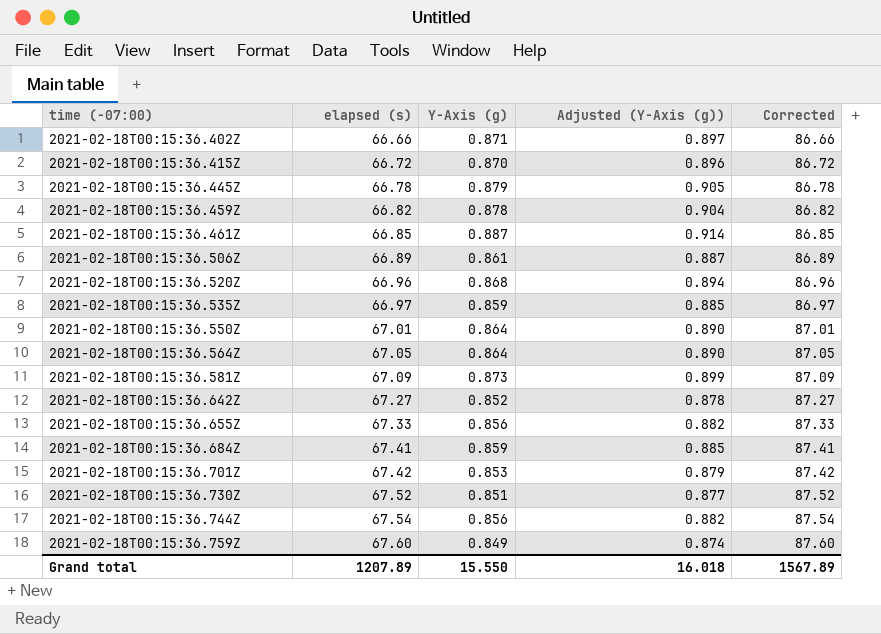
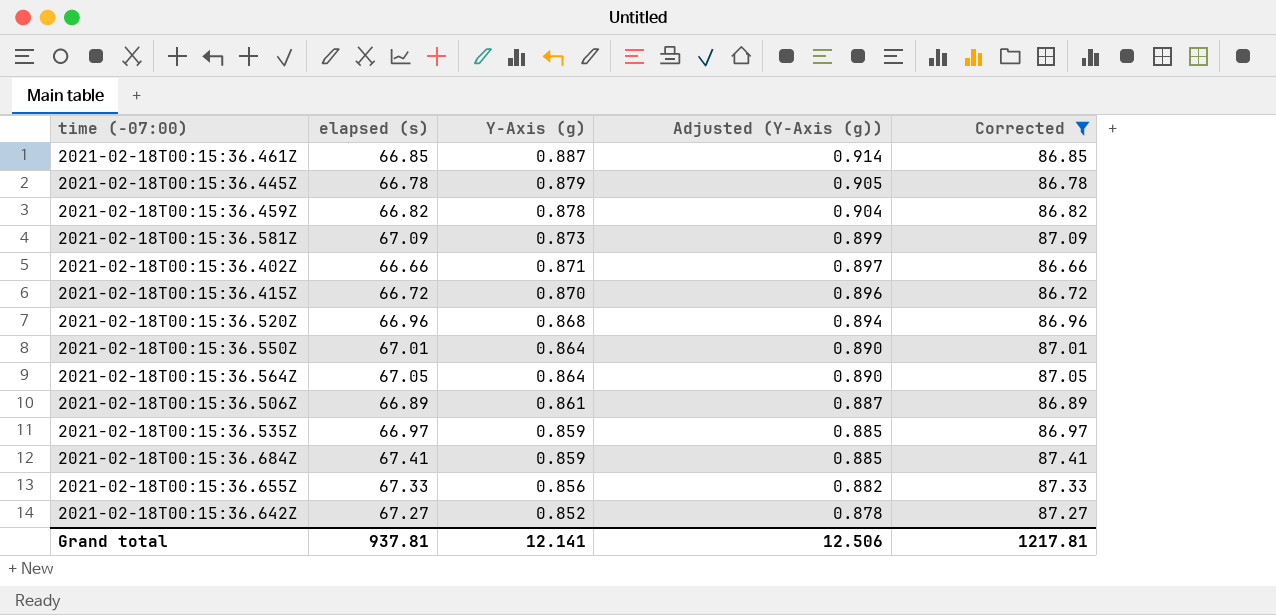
filter: none -> Corrected <= 87.41
row order: time (-07:00) ascending -> Y-Axis (g) descending
Grand total | elapsed (s): 1207.89 -> 937.81
Grand total | Y-Axis (g): 15.550 -> 12.141
Grand total | Adjusted (Y-Axis (g)): 16.018 -> 12.506
Grand total | Corrected: 1567.89 -> 1217.81

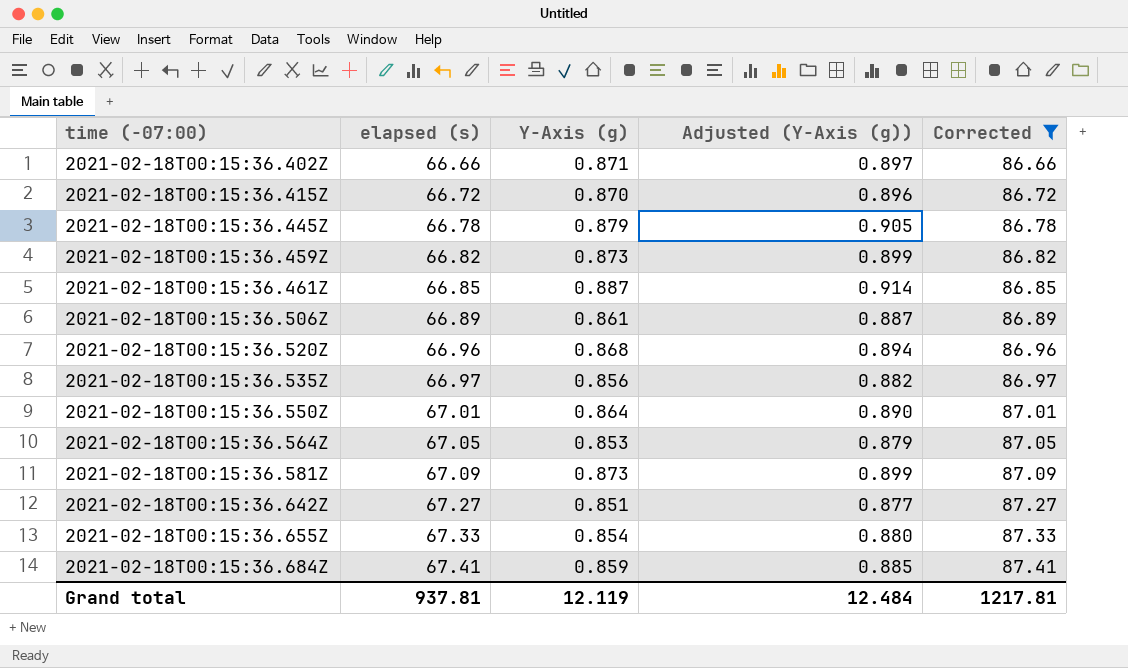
row order: Y-Axis (g) descending -> time (-07:00) ascending
2021-02-18T00:15:36.459Z | Y-Axis (g): 0.878 -> 0.873
2021-02-18T00:15:36.459Z | Adjusted (Y-Axis (g)): 0.904 -> 0.899
2021-02-18T00:15:36.535Z | Y-Axis (g): 0.859 -> 0.856
2021-02-18T00:15:36.535Z | Adjusted (Y-Axis (g)): 0.885 -> 0.882
2021-02-18T00:15:36.564Z | Y-Axis (g): 0.864 -> 0.853
2021-02-18T00:15:36.564Z | Adjusted (Y-Axis (g)): 0.890 -> 0.879
2021-02-18T00:15:36.642Z | Y-Axis (g): 0.852 -> 0.851
2021-02-18T00:15:36.642Z | Adjusted (Y-Axis (g)): 0.878 -> 0.877
2021-02-18T00:15:36.655Z | Y-Axis (g): 0.856 -> 0.854
2021-02-18T00:15:36.655Z | Adjusted (Y-Axis (g)): 0.882 -> 0.880
Grand total | Y-Axis (g): 12.141 -> 12.119
Grand total | Adjusted (Y-Axis (g)): 12.506 -> 12.484

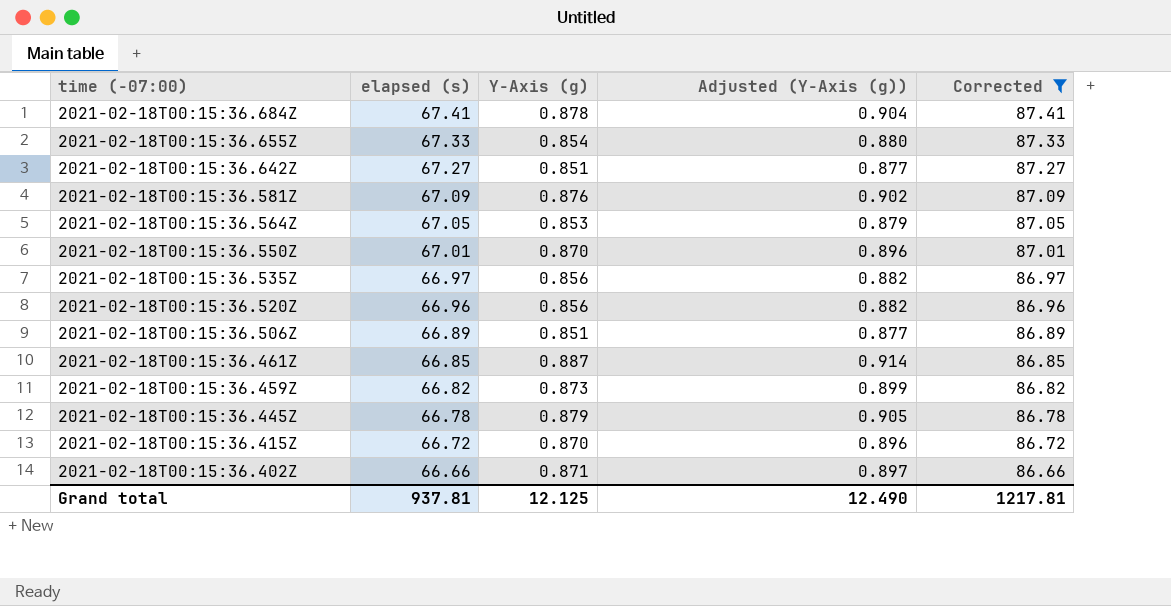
row order: time (-07:00) ascending -> time (-07:00) descending
2021-02-18T00:15:36.684Z | Y-Axis (g): 0.859 -> 0.878
2021-02-18T00:15:36.684Z | Adjusted (Y-Axis (g)): 0.885 -> 0.904
2021-02-18T00:15:36.581Z | Y-Axis (g): 0.873 -> 0.876
2021-02-18T00:15:36.581Z | Adjusted (Y-Axis (g)): 0.899 -> 0.902
2021-02-18T00:15:36.550Z | Y-Axis (g): 0.864 -> 0.870
2021-02-18T00:15:36.550Z | Adjusted (Y-Axis (g)): 0.890 -> 0.896
2021-02-18T00:15:36.520Z | Y-Axis (g): 0.868 -> 0.856
2021-02-18T00:15:36.520Z | Adjusted (Y-Axis (g)): 0.894 -> 0.882
2021-02-18T00:15:36.506Z | Y-Axis (g): 0.861 -> 0.851
2021-02-18T00:15:36.506Z | Adjusted (Y-Axis (g)): 0.887 -> 0.877
Grand total | Y-Axis (g): 12.119 -> 12.125
Grand total | Adjusted (Y-Axis (g)): 12.484 -> 12.490

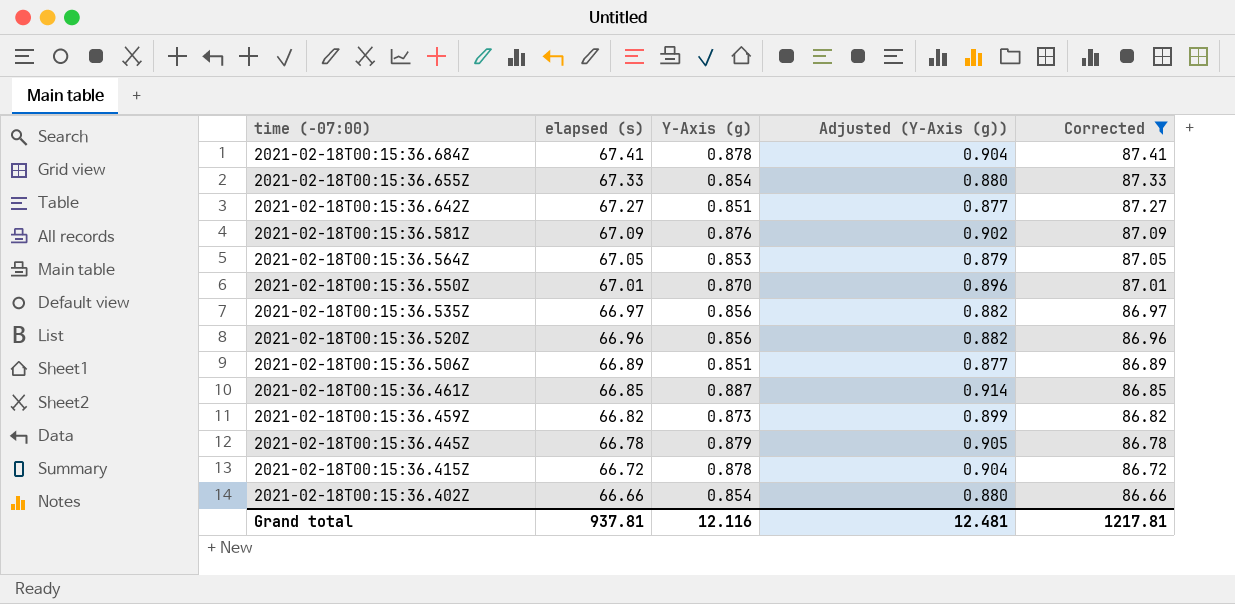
2021-02-18T00:15:36.415Z | Y-Axis (g): 0.870 -> 0.878
2021-02-18T00:15:36.415Z | Adjusted (Y-Axis (g)): 0.896 -> 0.904
2021-02-18T00:15:36.402Z | Y-Axis (g): 0.871 -> 0.854
2021-02-18T00:15:36.402Z | Adjusted (Y-Axis (g)): 0.897 -> 0.880
Grand total | Y-Axis (g): 12.125 -> 12.116
Grand total | Adjusted (Y-Axis (g)): 12.490 -> 12.481

